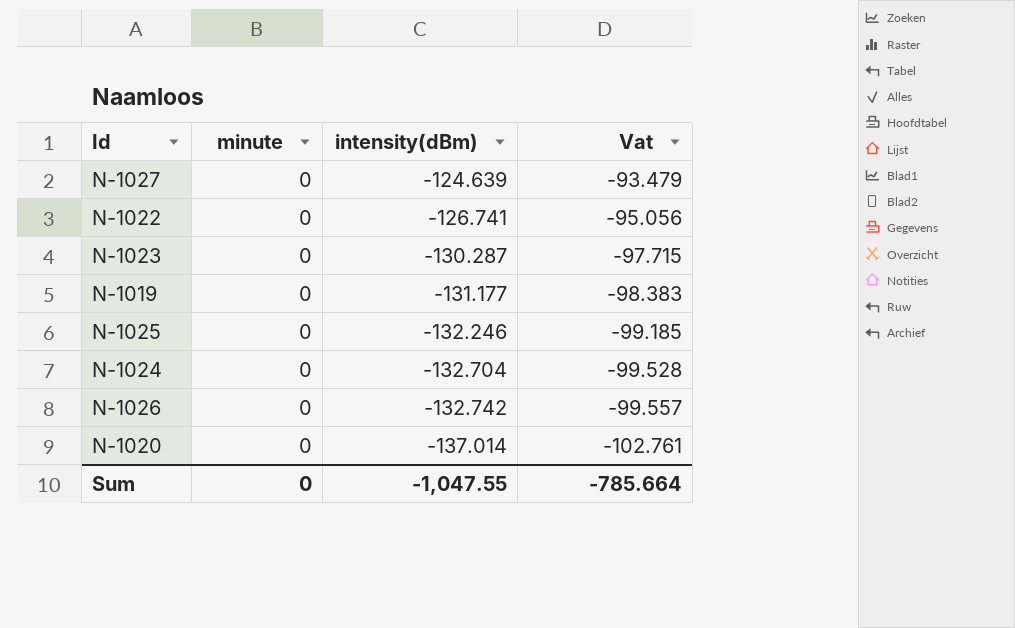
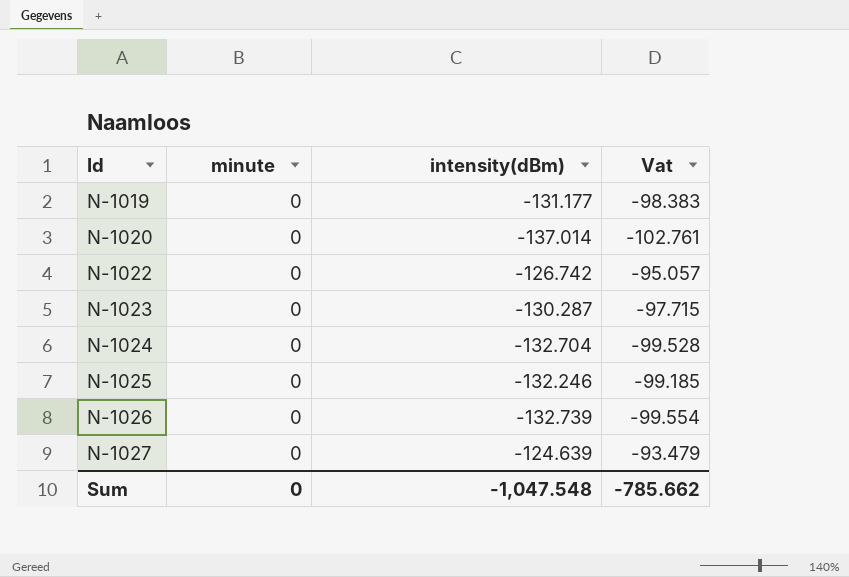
row order: intensity(dBm) descending -> Id ascending
N-1022 | intensity(dBm): -126.741 -> -126.742
N-1022 | Vat: -95.056 -> -95.057
N-1026 | intensity(dBm): -132.742 -> -132.739
N-1026 | Vat: -99.557 -> -99.554
Sum | intensity(dBm): -1,047.55 -> -1,047.548
Sum | Vat: -785.664 -> -785.662

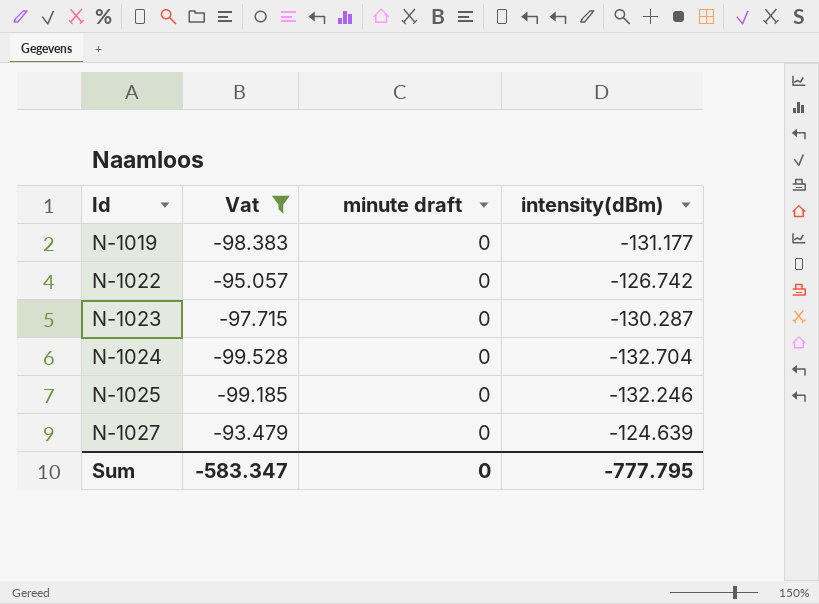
filter: none -> Vat >= -99.528
column Vat | position: 4 -> 2
column name: minute -> minute draft
Sum | Vat: -785.662 -> -583.347
Sum | intensity(dBm): -1,047.548 -> -777.795

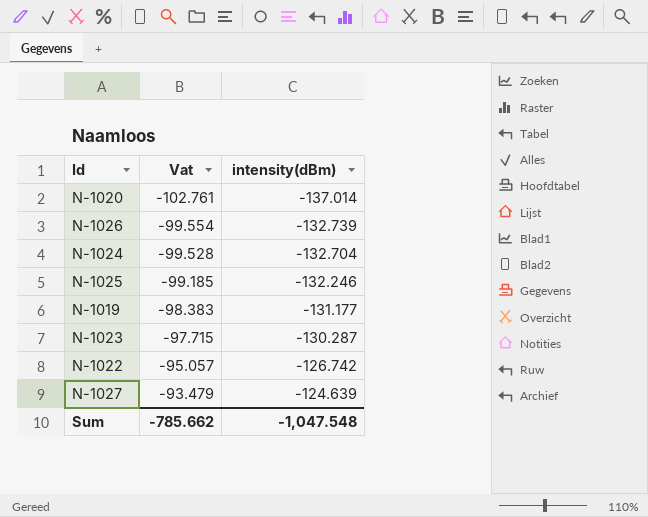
filter: Vat >= -99.528 -> none
row order: Id ascending -> Vat ascending
column minute draft | position: 3 -> none
Sum | Vat: -583.347 -> -785.662
Sum | intensity(dBm): -777.795 -> -1,047.548

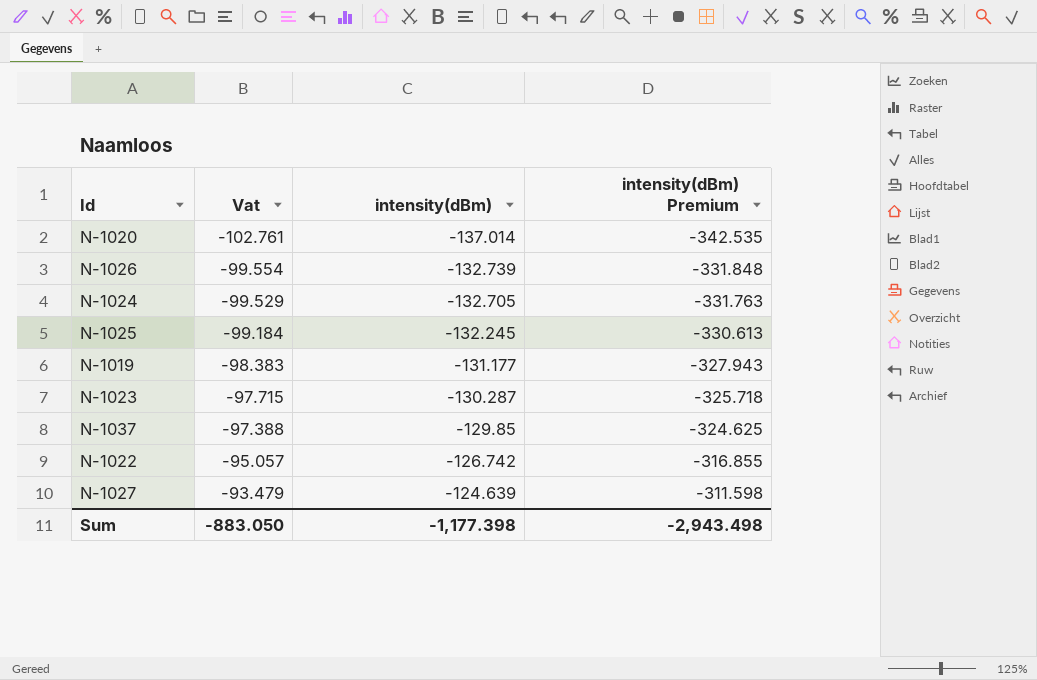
column intensity(dBm) Premium | formula: none -> [intensity(dBm)] * 2.5
N-1024 | Vat: -99.528 -> -99.529
N-1024 | intensity(dBm): -132.704 -> -132.705
N-1025 | Vat: -99.185 -> -99.184
N-1025 | intensity(dBm): -132.246 -> -132.245
row N-1037: none -> -97.388 | -129.85 | -324.625
Sum | Vat: -785.662 -> -883.050
Sum | intensity(dBm): -1,047.548 -> -1,177.398

